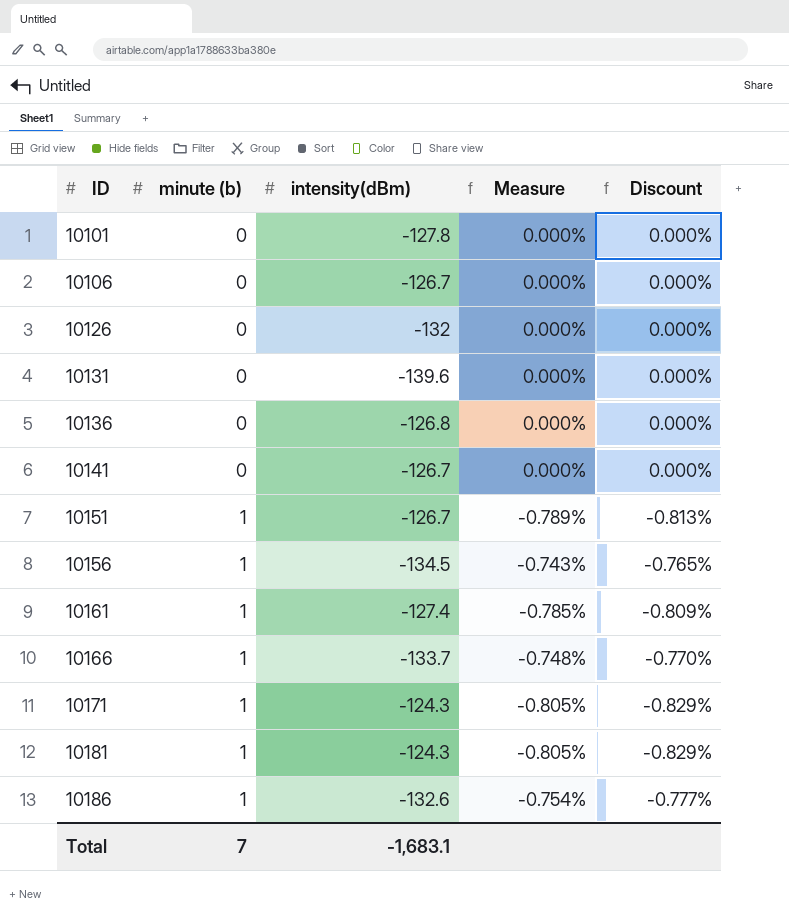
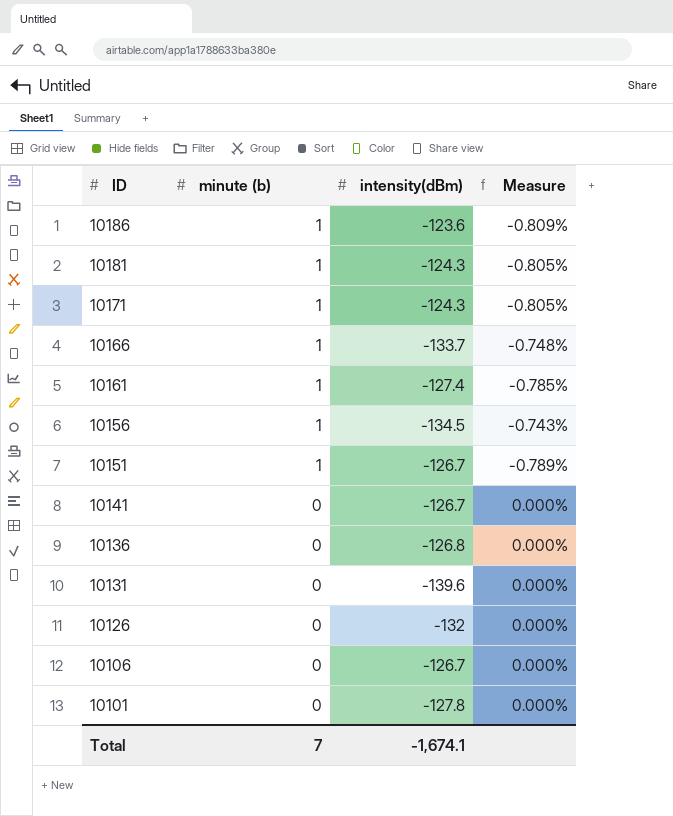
row order: ID ascending -> ID descending
column Discount | formula: [Measure] * 1.03 -> none
10186 | intensity(dBm): -132.6 -> -123.6
10186 | Measure: -0.754% -> -0.809%
Total | intensity(dBm): -1,683.1 -> -1,674.1

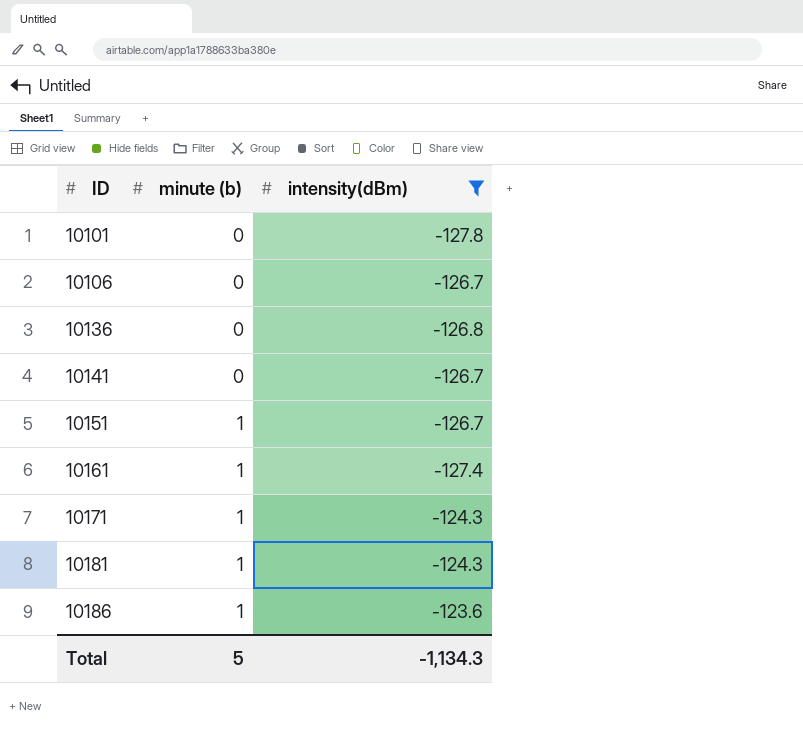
filter: none -> intensity(dBm) >= -127.8
row order: ID descending -> ID ascending
column Measure | formula: [minute (b)] / [intensity(dBm)] -> none
Total | minute (b): 7 -> 5
Total | intensity(dBm): -1,674.1 -> -1,134.3

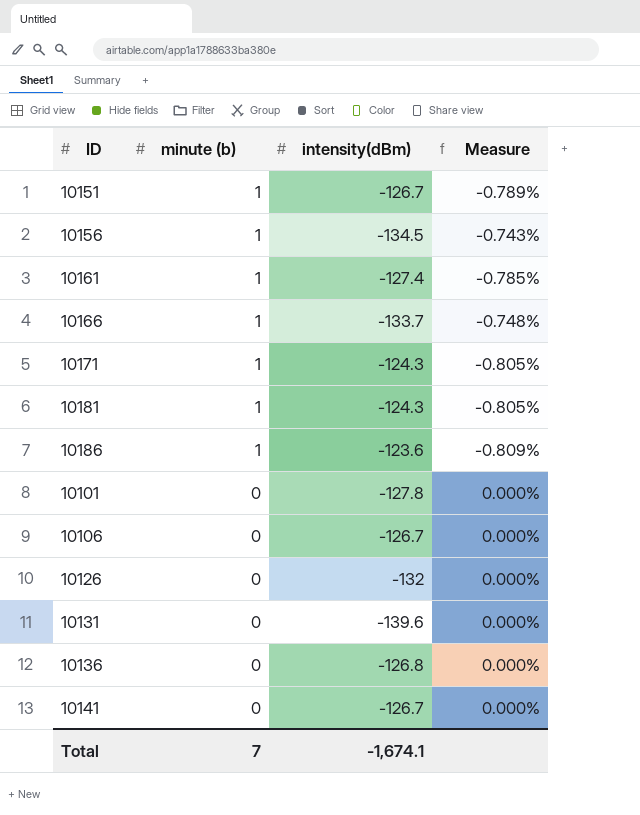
filter: intensity(dBm) >= -127.8 -> none
row order: ID ascending -> minute (b) descending
column Measure | formula: none -> [minute (b)] / [intensity(dBm)]
Total | minute (b): 5 -> 7
Total | intensity(dBm): -1,134.3 -> -1,674.1

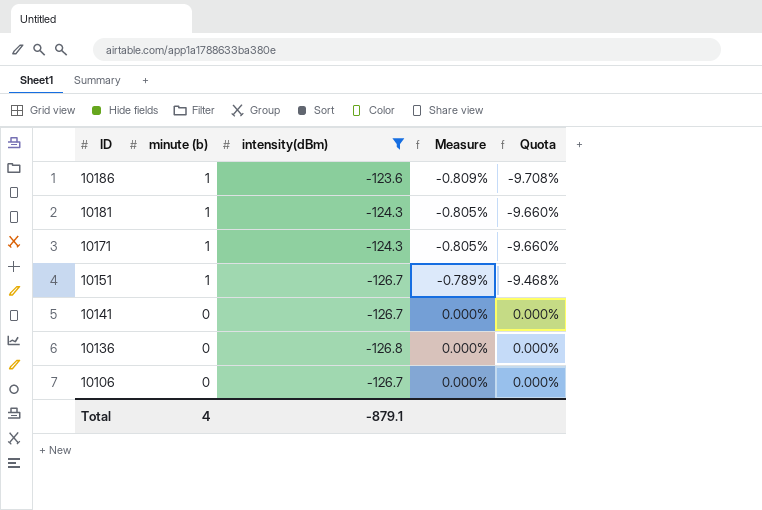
filter: none -> intensity(dBm) >= -126.8
row order: minute (b) descending -> ID descending
column Quota | formula: none -> [Measure] * 12
Total | minute (b): 7 -> 4
Total | intensity(dBm): -1,674.1 -> -879.1

